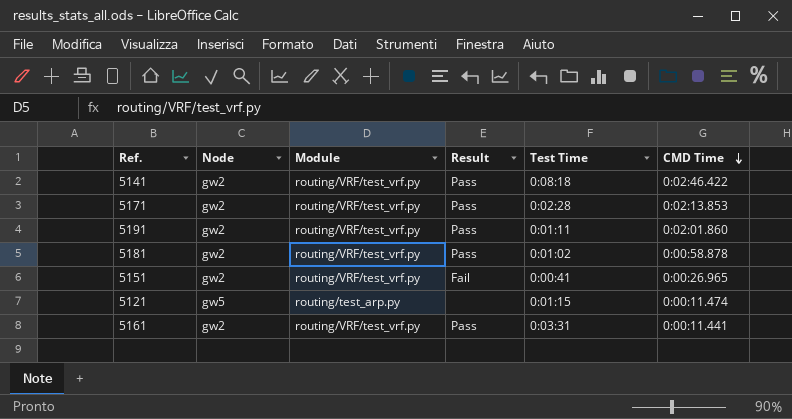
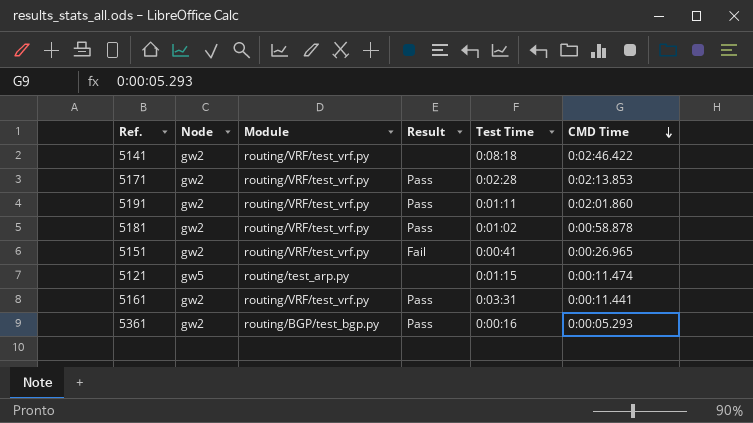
5141 | Result: Pass -> none
row 5361: none -> gw2 | routing/BGP/test_bgp.py | Pass | 0:00:16 | 0:00:05.293

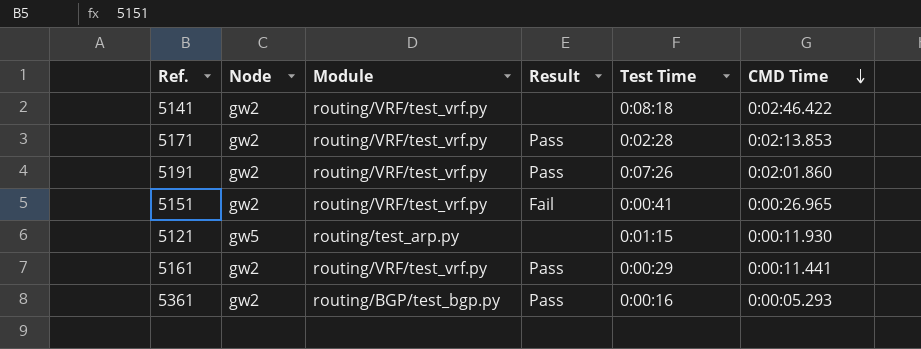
row 5181: gw2 | routing/VRF/test_vrf.py | Pass | 0:01:02 | 0:00:58.878 -> none
5191 | Test Time: 0:01:11 -> 0:07:26
5121 | CMD Time: 0:00:11.474 -> 0:00:11.930
5161 | Test Time: 0:03:31 -> 0:00:29

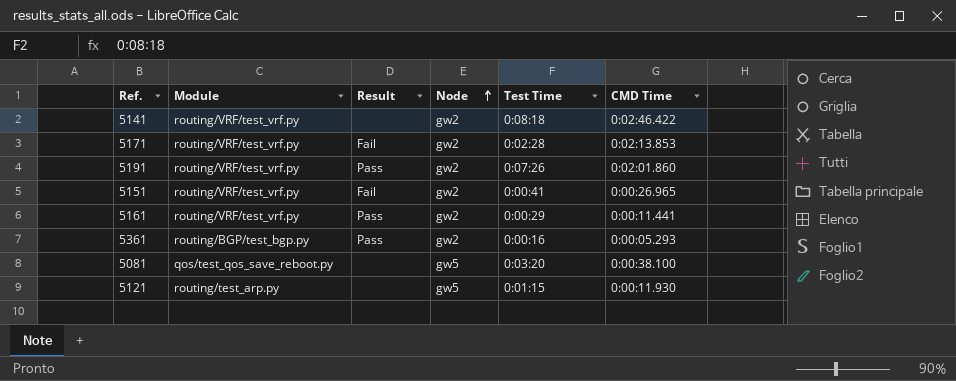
row order: CMD Time descending -> Node ascending
column Node | position: 2 -> 4
5171 | Result: Pass -> Fail
row 5081: none -> qos/test_qos_save_reboot.py | none | gw5 | 0:03:20 | 0:00:38.100

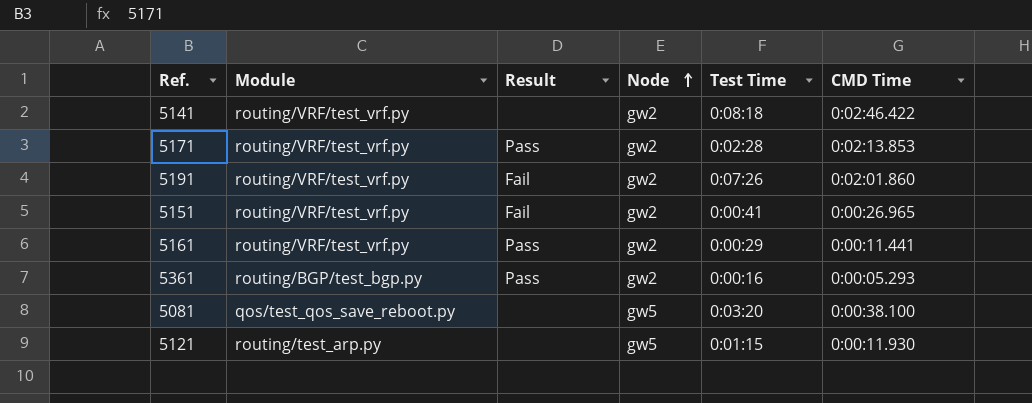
5171 | Result: Fail -> Pass
5191 | Result: Pass -> Fail

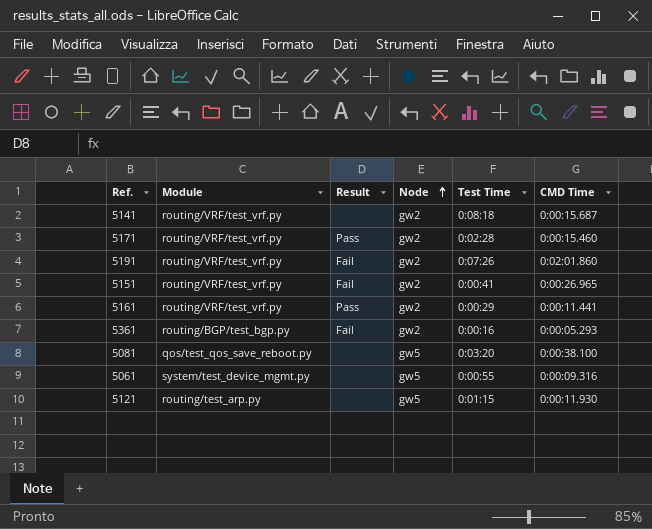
5141 | CMD Time: 0:02:46.422 -> 0:00:15.687
5171 | CMD Time: 0:02:13.853 -> 0:00:15.460
5361 | Result: Pass -> Fail
row 5061: none -> system/test_device_mgmt.py | none | gw5 | 0:00:55 | 0:00:09.316

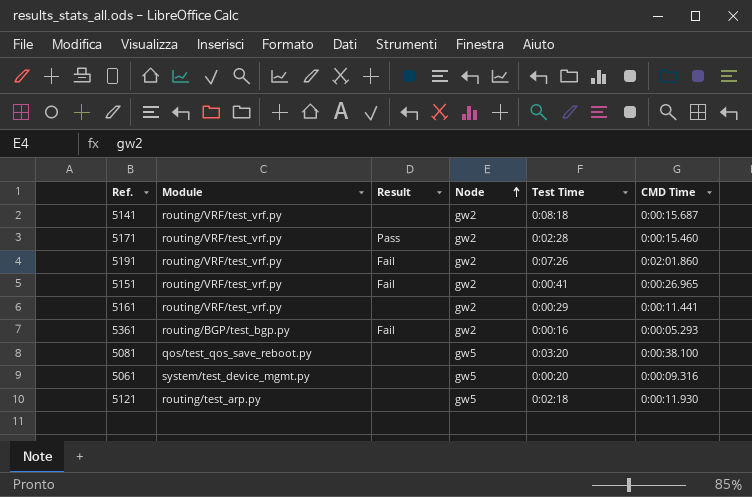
5161 | Result: Pass -> none
5061 | Test Time: 0:00:55 -> 0:00:20
5121 | Test Time: 0:01:15 -> 0:02:18

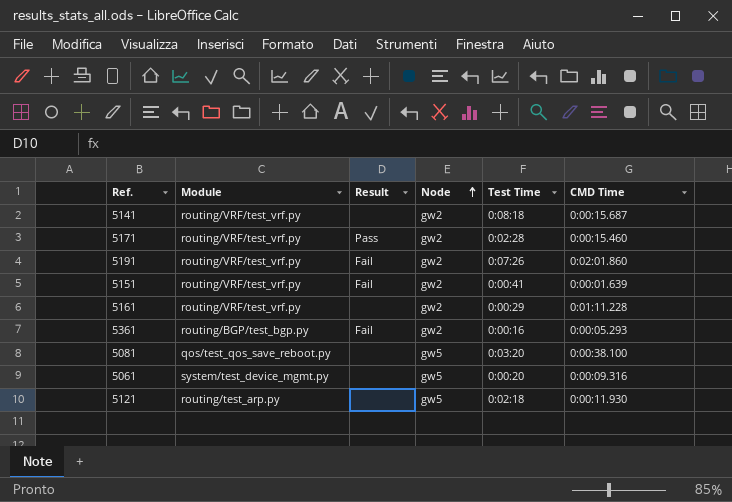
5151 | CMD Time: 0:00:26.965 -> 0:00:01.639
5161 | CMD Time: 0:00:11.441 -> 0:01:11.228

